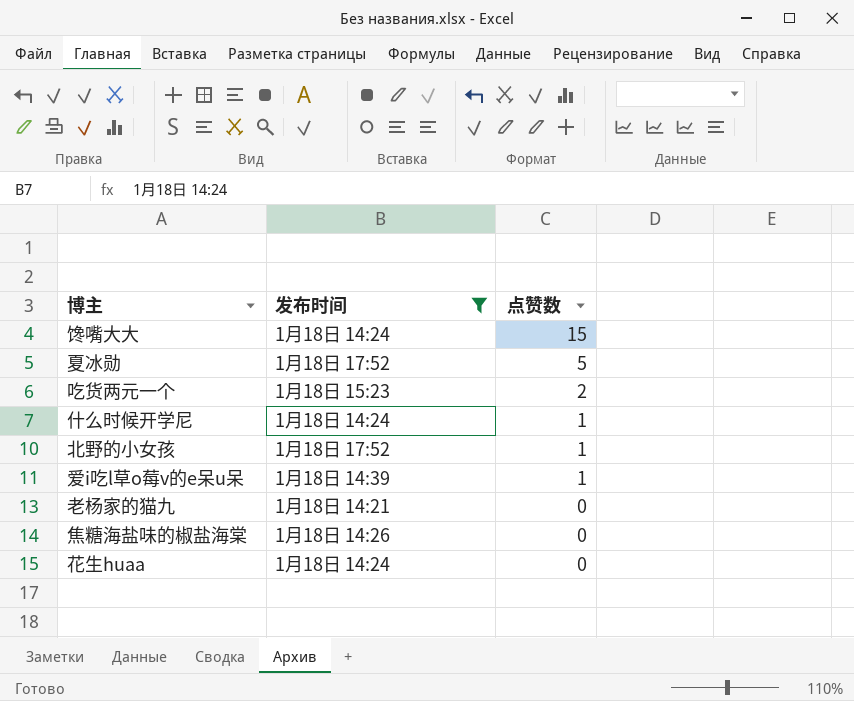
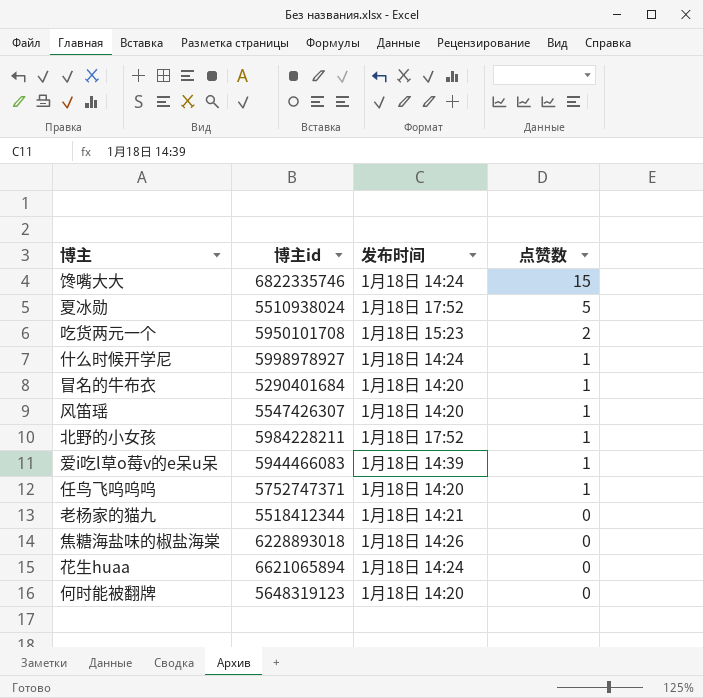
filter: 发布时间 != 1月18日 14:20 -> none
column 博主id | position: none -> 2

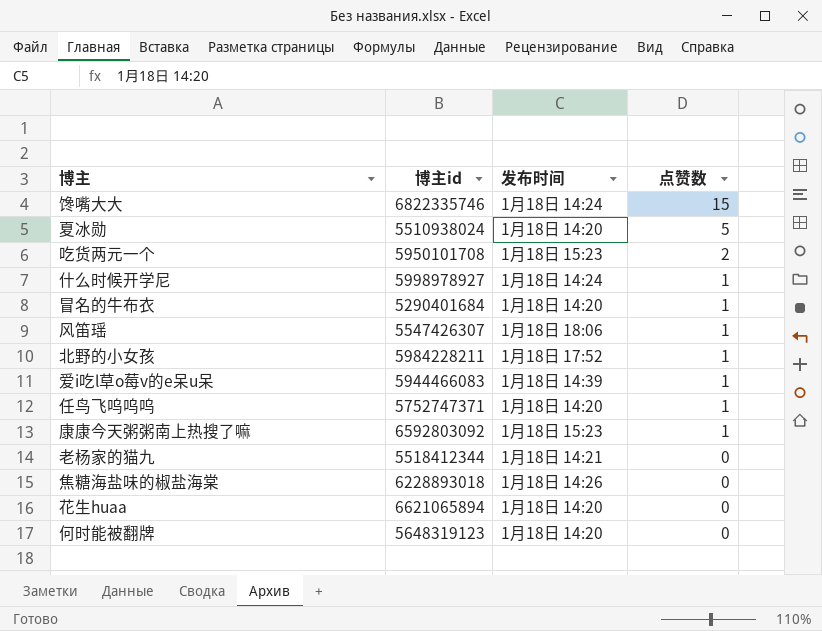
夏冰勋 | 发布时间: 1月18日 17:52 -> 1月18日 14:20
风笛瑶 | 发布时间: 1月18日 14:20 -> 1月18日 18:06
row 康康今天粥粥南上热搜了嘛: none -> 6592803092 | 1月18日 15:23 | 1
花生huaa | 发布时间: 1月18日 14:24 -> 1月18日 14:20

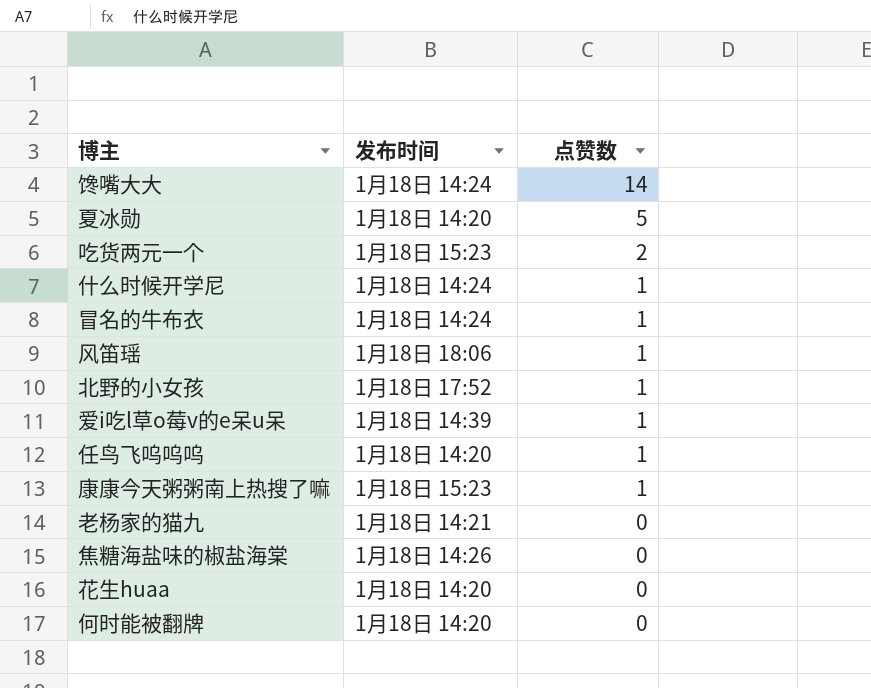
column 博主id | position: 2 -> none
馋嘴大大 | 点赞数: 15 -> 14
冒名的牛布衣 | 发布时间: 1月18日 14:20 -> 1月18日 14:24

